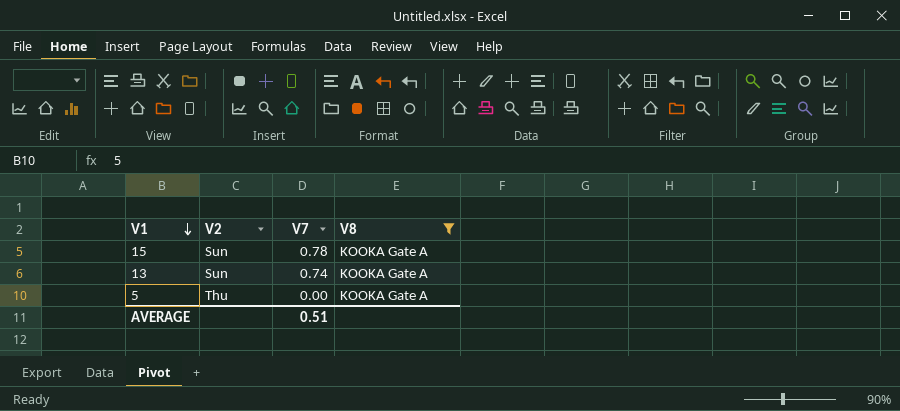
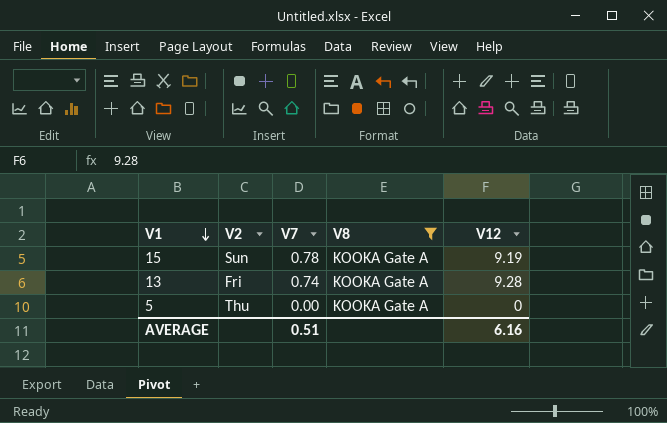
column V12 | position: none -> 5
13 | V2: Sun -> Fri

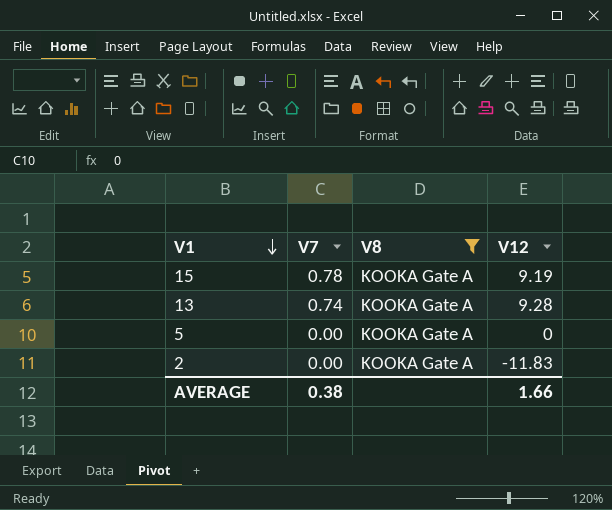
column V2 | position: 2 -> none
row 2: none -> 0.00 | KOOKA Gate A | -11.83
AVERAGE | V7: 0.51 -> 0.38
AVERAGE | V12: 6.16 -> 1.66

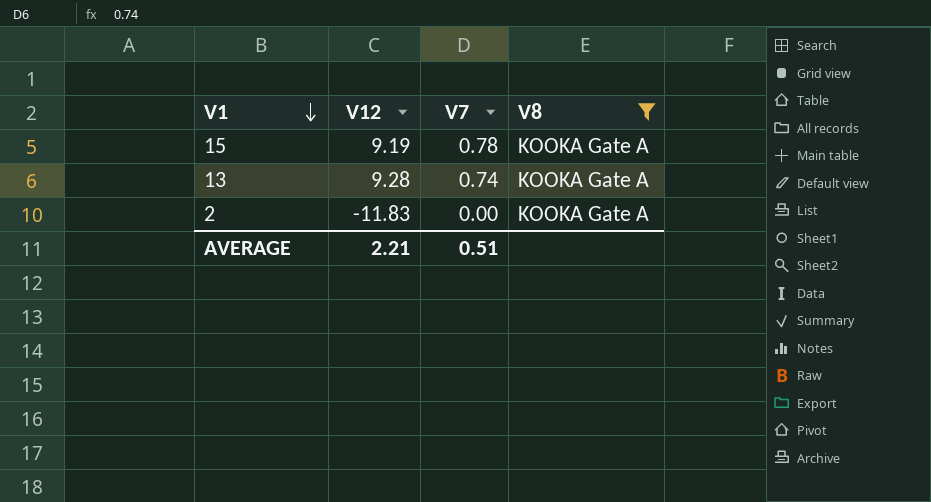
column V12 | position: 4 -> 2
row 5: 0.00 | KOOKA Gate A | 0 -> none
AVERAGE | V12: 1.66 -> 2.21
AVERAGE | V7: 0.38 -> 0.51

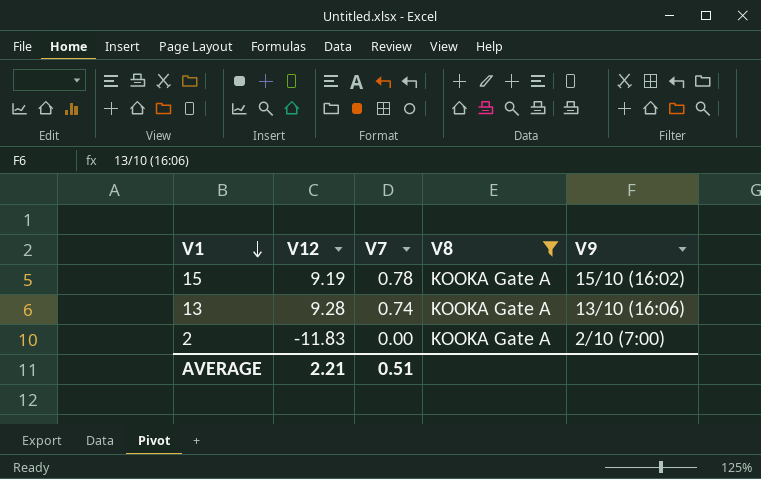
column V9 | position: none -> 5

